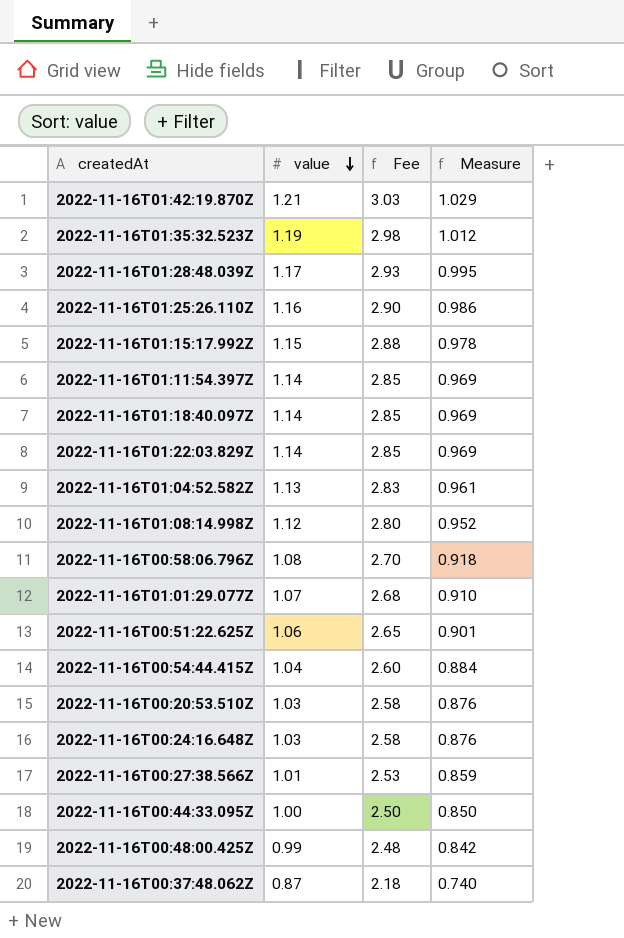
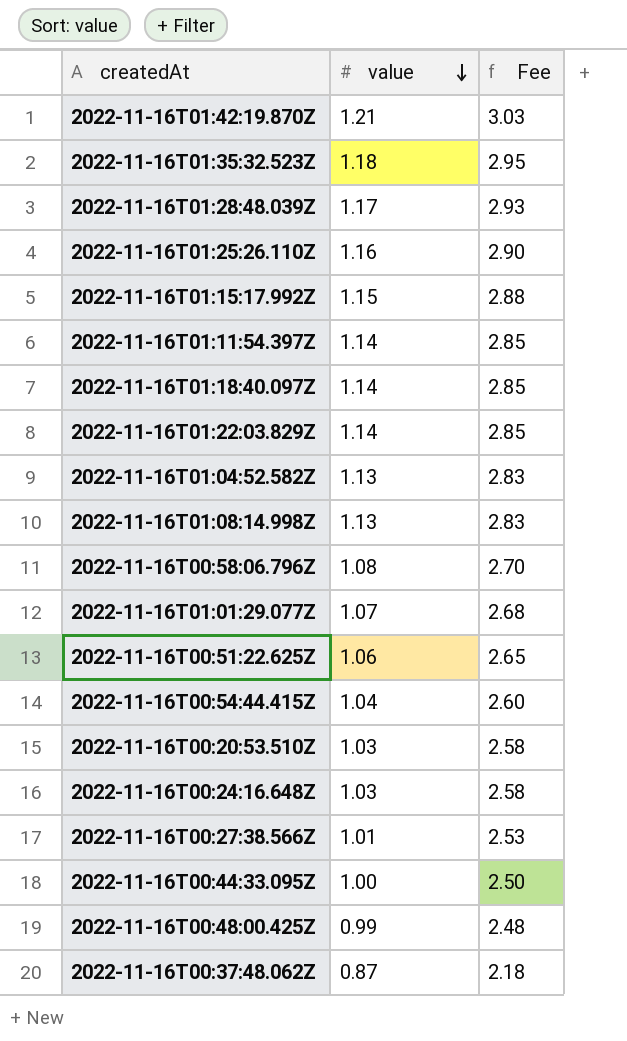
column Measure | formula: [value] * 0.85 -> none
2022-11-16T01:35:32.523Z | value: 1.19 -> 1.18
2022-11-16T01:35:32.523Z | Fee: 2.98 -> 2.95
2022-11-16T01:08:14.998Z | value: 1.12 -> 1.13
2022-11-16T01:08:14.998Z | Fee: 2.80 -> 2.83

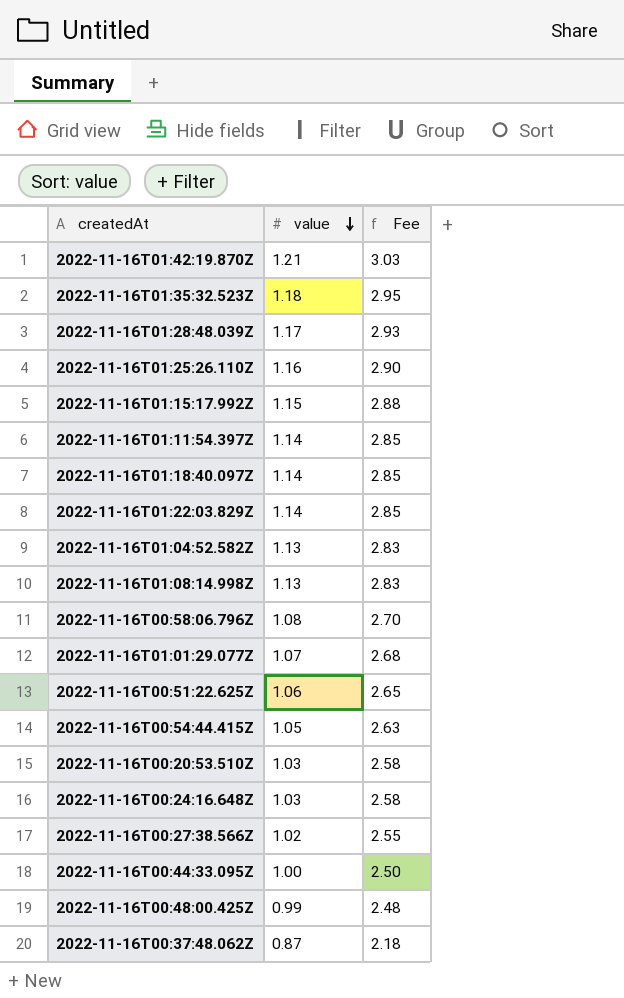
2022-11-16T00:54:44.415Z | value: 1.04 -> 1.05
2022-11-16T00:54:44.415Z | Fee: 2.60 -> 2.63
2022-11-16T00:27:38.566Z | value: 1.01 -> 1.02
2022-11-16T00:27:38.566Z | Fee: 2.53 -> 2.55

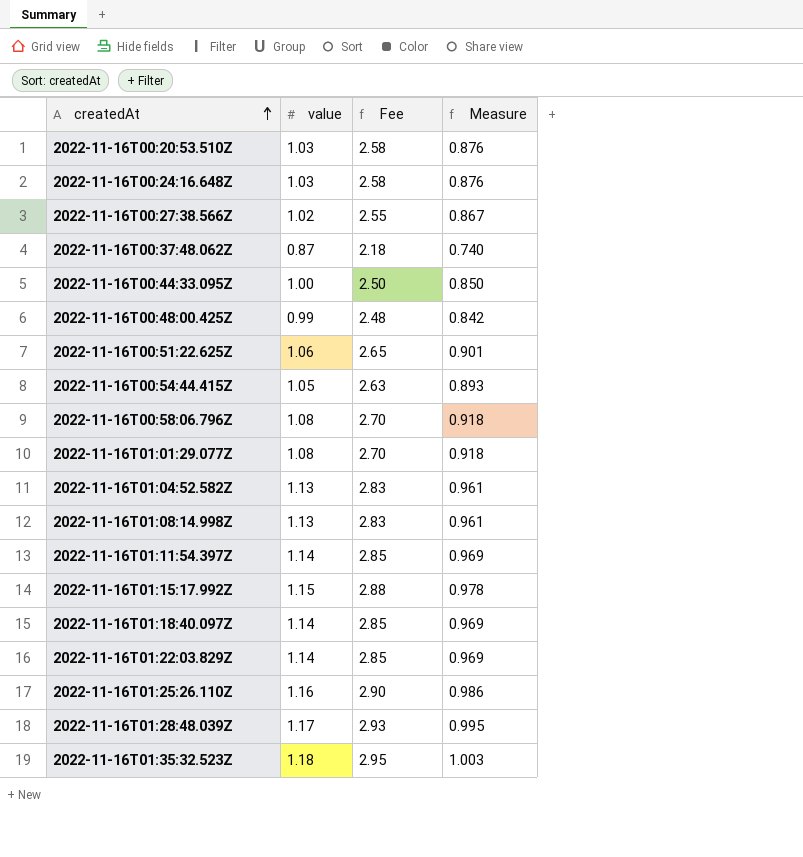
row order: value descending -> createdAt ascending
column Measure | formula: none -> [value] * 0.85
row 2022-11-16T01:42:19.870Z: 1.21 | 3.03 -> none
2022-11-16T01:01:29.077Z | value: 1.07 -> 1.08
2022-11-16T01:01:29.077Z | Fee: 2.68 -> 2.70

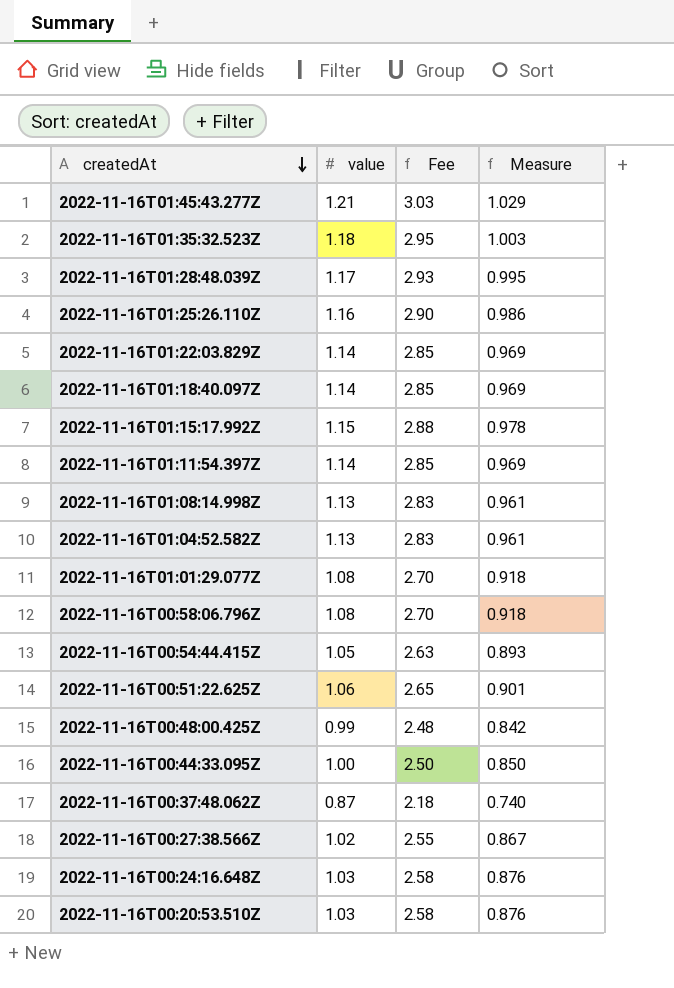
row order: createdAt ascending -> createdAt descending
row 2022-11-16T01:45:43.277Z: none -> 1.21 | 3.03 | 1.029

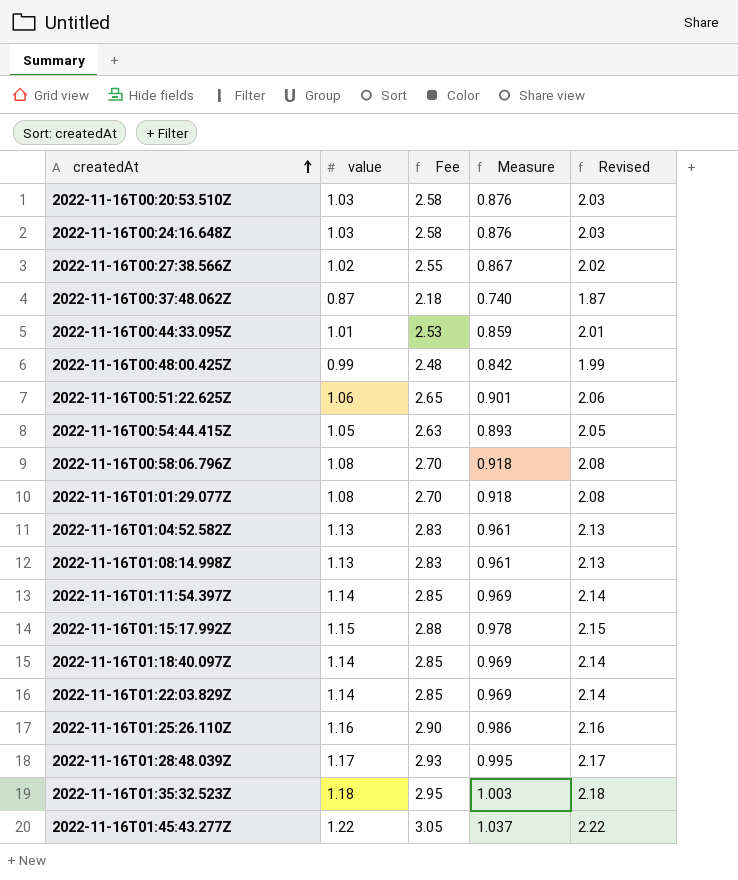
row order: createdAt descending -> createdAt ascending
column Revised | formula: none -> [value] + 1
2022-11-16T00:44:33.095Z | value: 1.00 -> 1.01
2022-11-16T00:44:33.095Z | Fee: 2.50 -> 2.53
2022-11-16T00:44:33.095Z | Measure: 0.850 -> 0.859
2022-11-16T01:45:43.277Z | value: 1.21 -> 1.22
2022-11-16T01:45:43.277Z | Fee: 3.03 -> 3.05
2022-11-16T01:45:43.277Z | Measure: 1.029 -> 1.037

